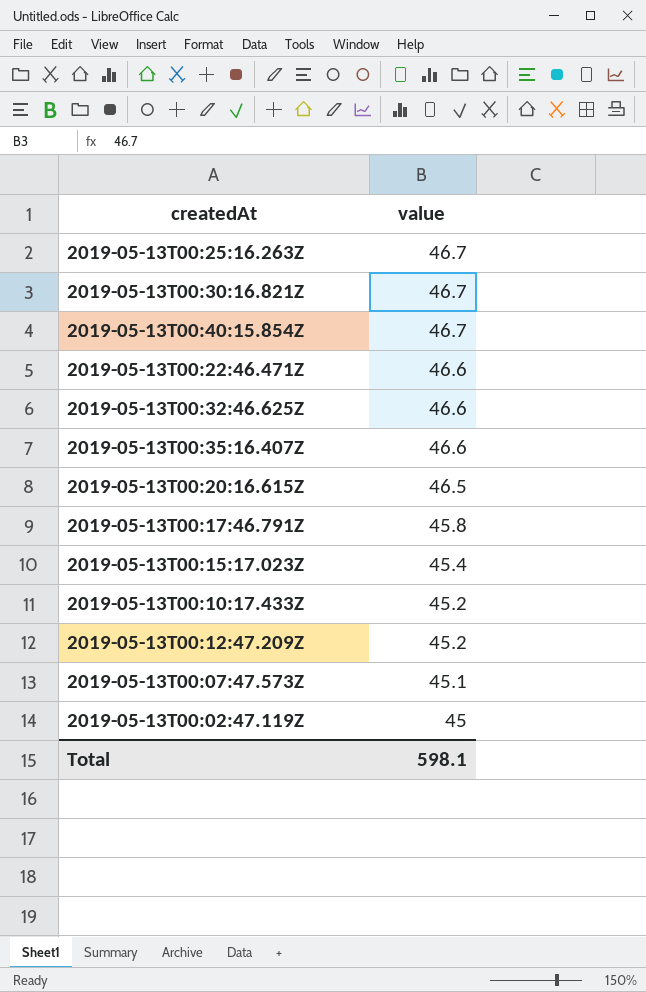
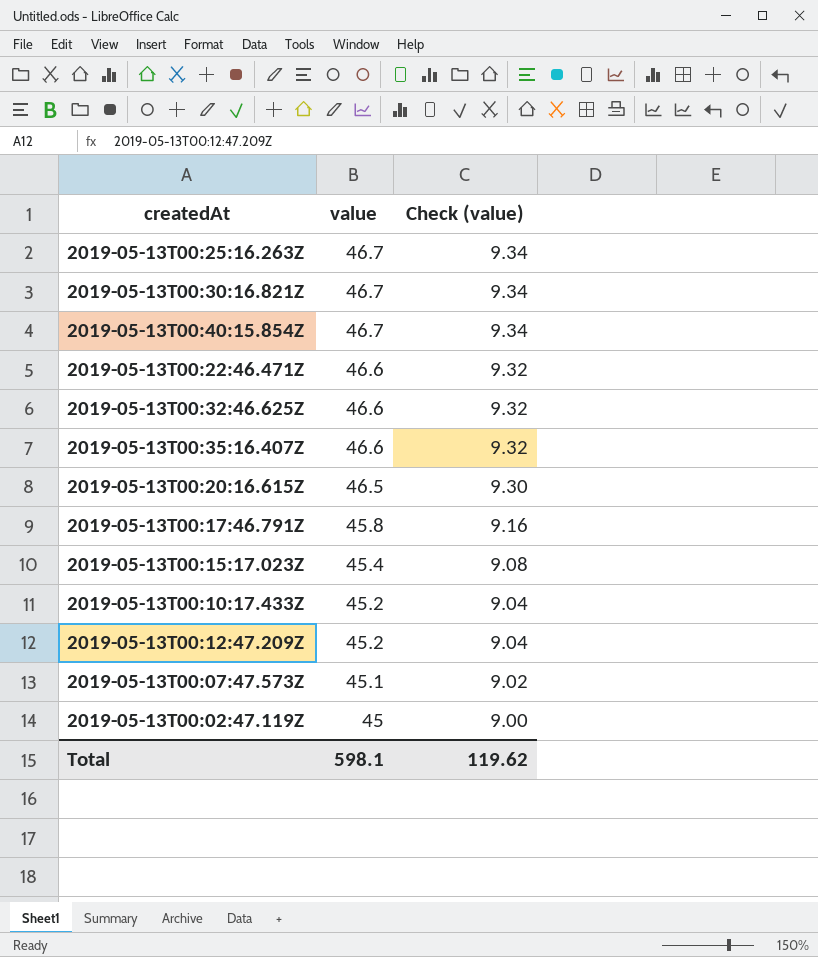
column Check (value) | formula: none -> [value] * 0.2

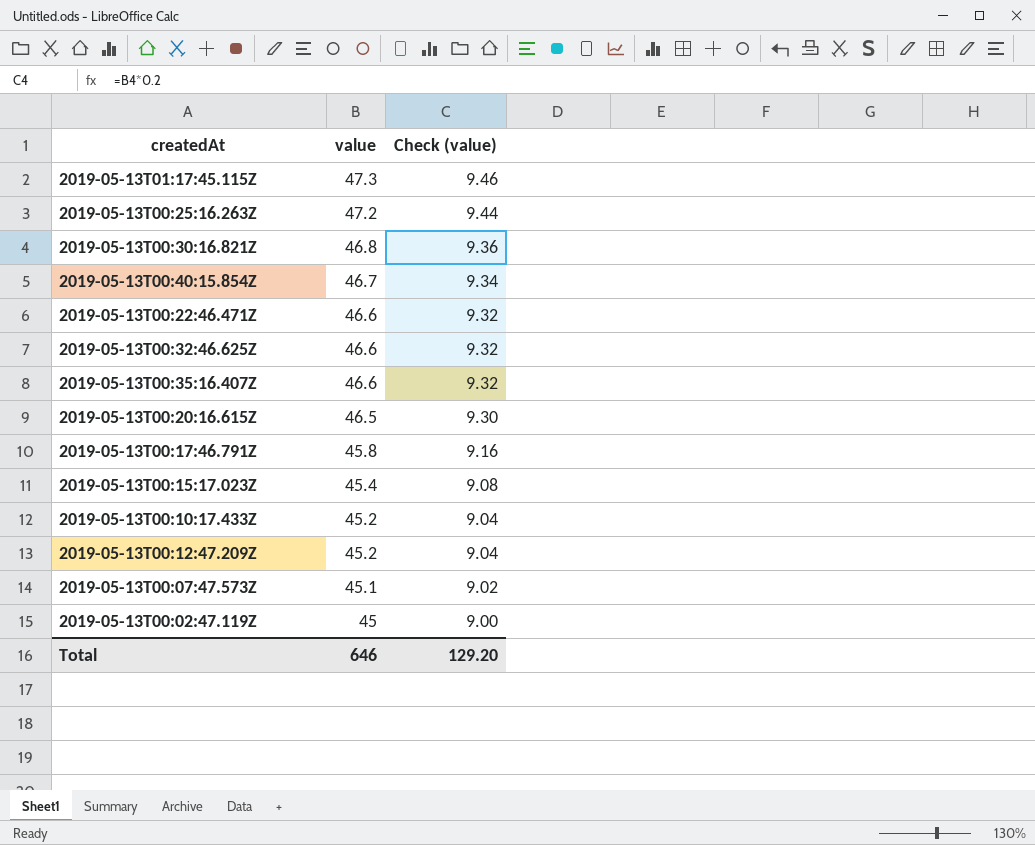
row 2019-05-13T01:17:45.115Z: none -> 47.3 | 9.46
2019-05-13T00:25:16.263Z | value: 46.7 -> 47.2
2019-05-13T00:25:16.263Z | Check (value): 9.34 -> 9.44
2019-05-13T00:30:16.821Z | value: 46.7 -> 46.8
2019-05-13T00:30:16.821Z | Check (value): 9.34 -> 9.36
Total | value: 598.1 -> 646
Total | Check (value): 119.62 -> 129.20

